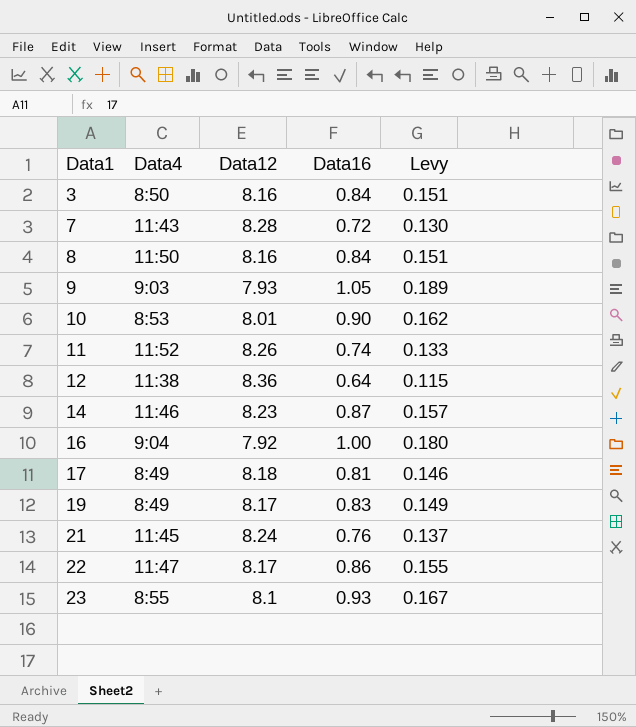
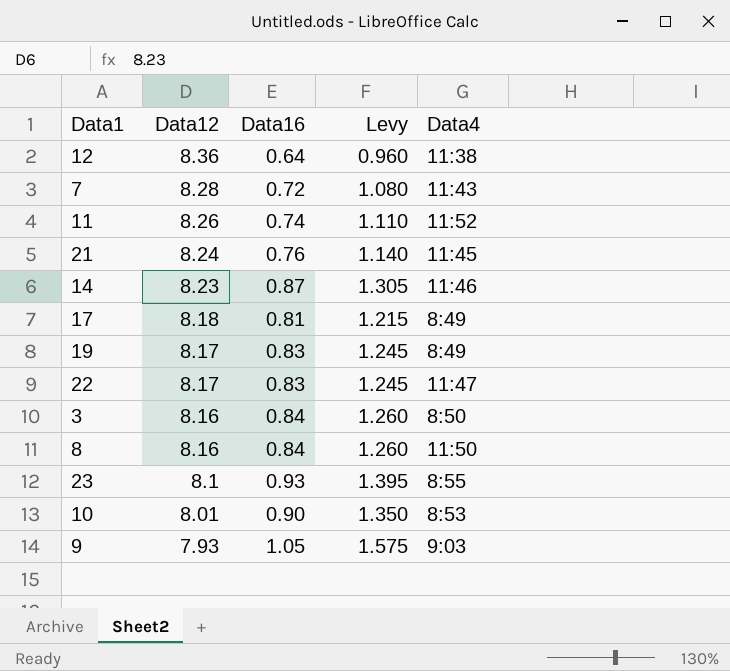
row order: Data1 ascending -> Data12 descending
column Levy | formula: [Data16] * 0.18 -> [Data16] * 1.5
column Data4 | position: 2 -> 5
row 16: 9:04 | 7.92 | 1.00 | 0.180 -> none
22 | Data16: 0.86 -> 0.83

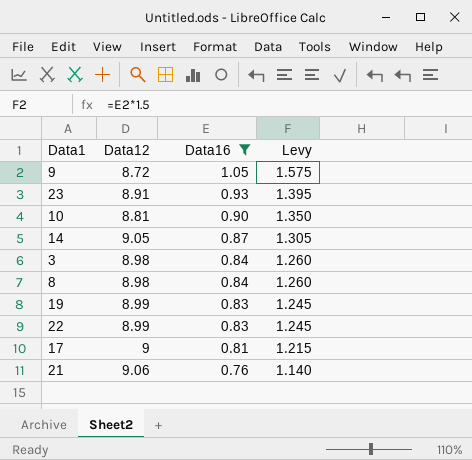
filter: none -> Data16 >= 0.76
row order: Data12 descending -> Data16 descending
column Data4 | position: 5 -> none
9 | Data12: 7.93 -> 8.72
23 | Data12: 8.1 -> 8.91
10 | Data12: 8.01 -> 8.81
14 | Data12: 8.23 -> 9.05
3 | Data12: 8.16 -> 8.98
8 | Data12: 8.16 -> 8.98
19 | Data12: 8.17 -> 8.99
22 | Data12: 8.17 -> 8.99
17 | Data12: 8.18 -> 9
21 | Data12: 8.24 -> 9.06

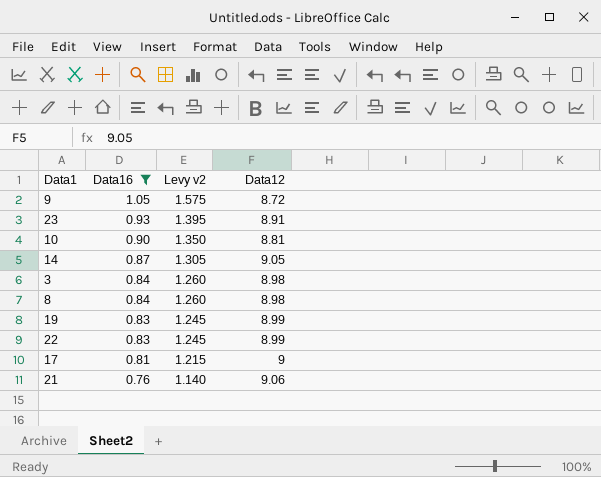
column name: Levy -> Levy v2
column Data12 | position: 2 -> 4

